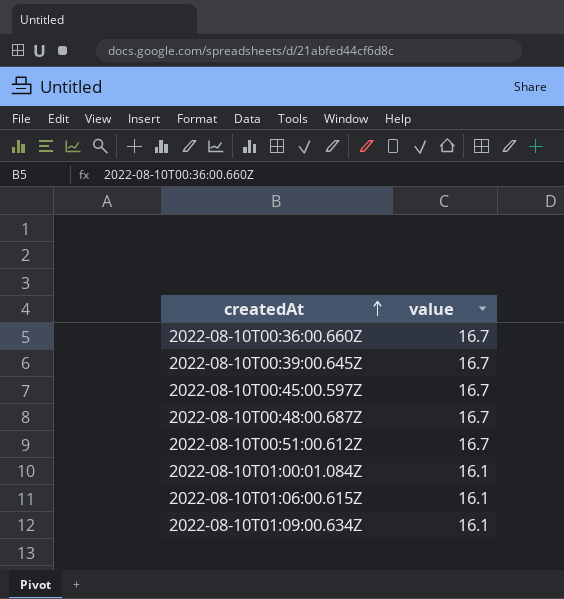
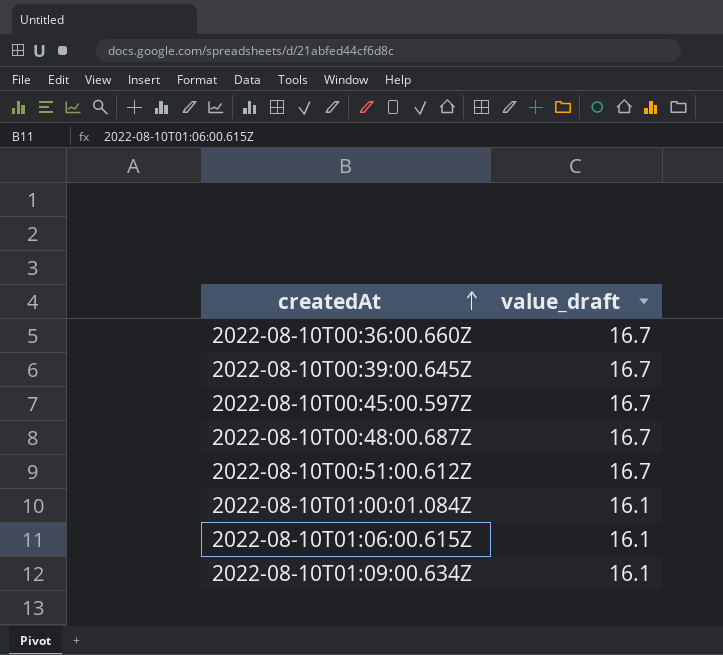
column name: value -> value_draft

